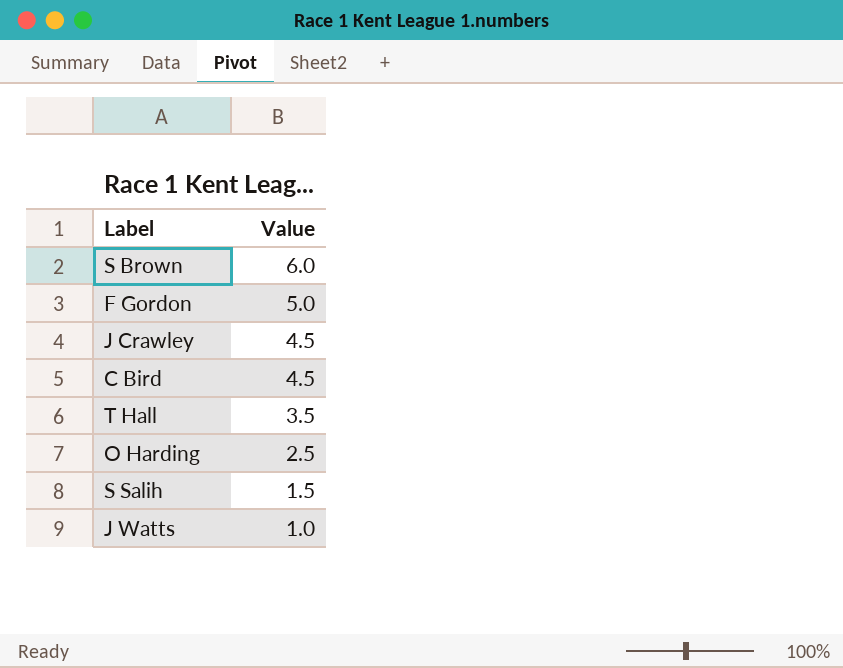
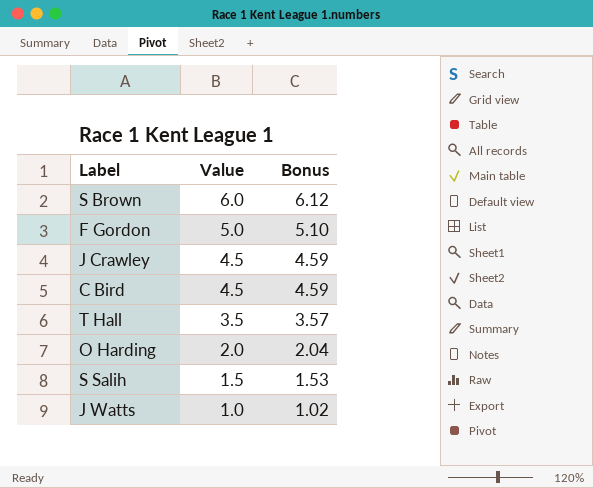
column Bonus | formula: none -> [Value] * 1.02
O Harding | Value: 2.5 -> 2.0

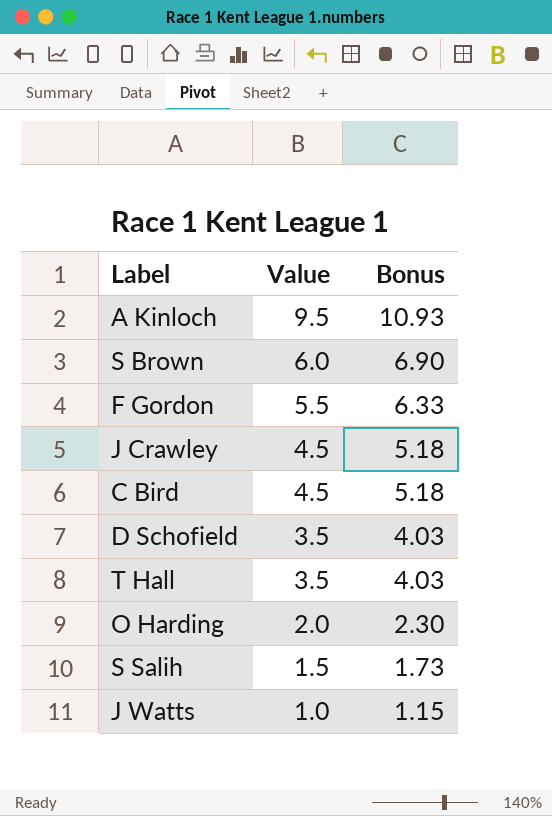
column Bonus | formula: [Value] * 1.02 -> [Value] * 1.15
row A Kinloch: none -> 9.5 | 10.93
F Gordon | Value: 5.0 -> 5.5
row D Schofield: none -> 3.5 | 4.03

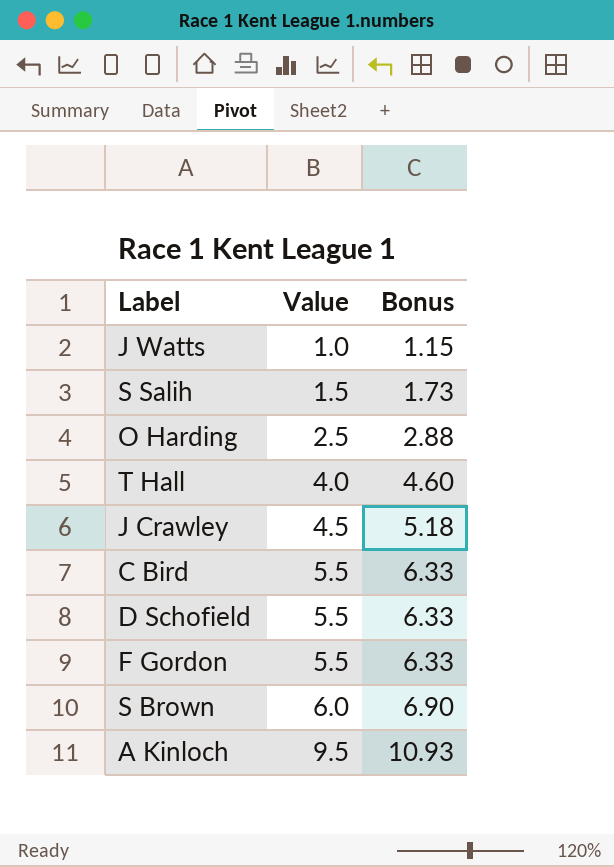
row order: Value descending -> Value ascending
O Harding | Value: 2.0 -> 2.5
O Harding | Bonus: 2.30 -> 2.88
T Hall | Value: 3.5 -> 4.0
T Hall | Bonus: 4.03 -> 4.60
C Bird | Value: 4.5 -> 5.5
C Bird | Bonus: 5.18 -> 6.33
D Schofield | Value: 3.5 -> 5.5
D Schofield | Bonus: 4.03 -> 6.33

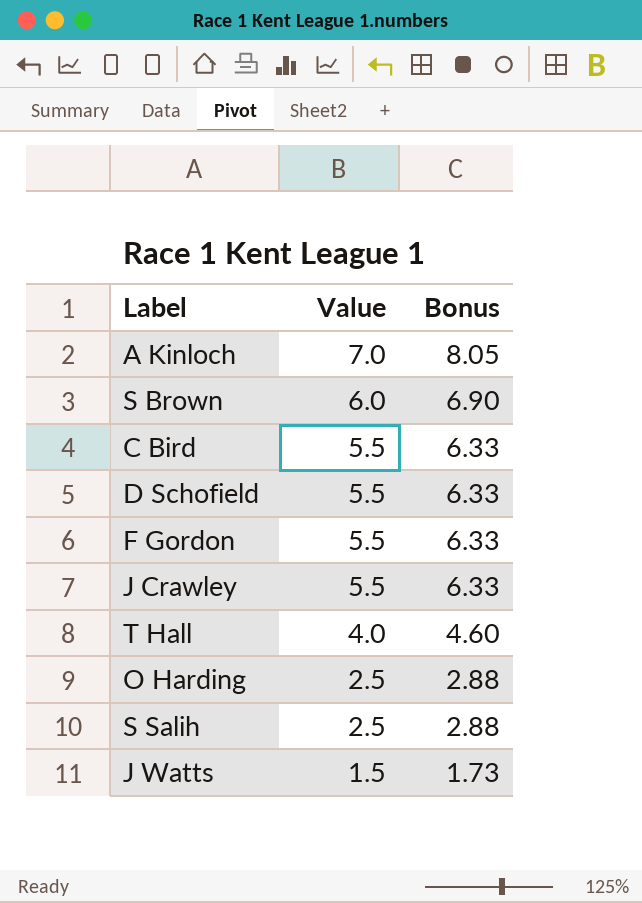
row order: Value ascending -> Value descending
A Kinloch | Value: 9.5 -> 7.0
A Kinloch | Bonus: 10.93 -> 8.05
J Crawley | Value: 4.5 -> 5.5
J Crawley | Bonus: 5.18 -> 6.33
S Salih | Value: 1.5 -> 2.5
S Salih | Bonus: 1.73 -> 2.88
J Watts | Value: 1.0 -> 1.5
J Watts | Bonus: 1.15 -> 1.73

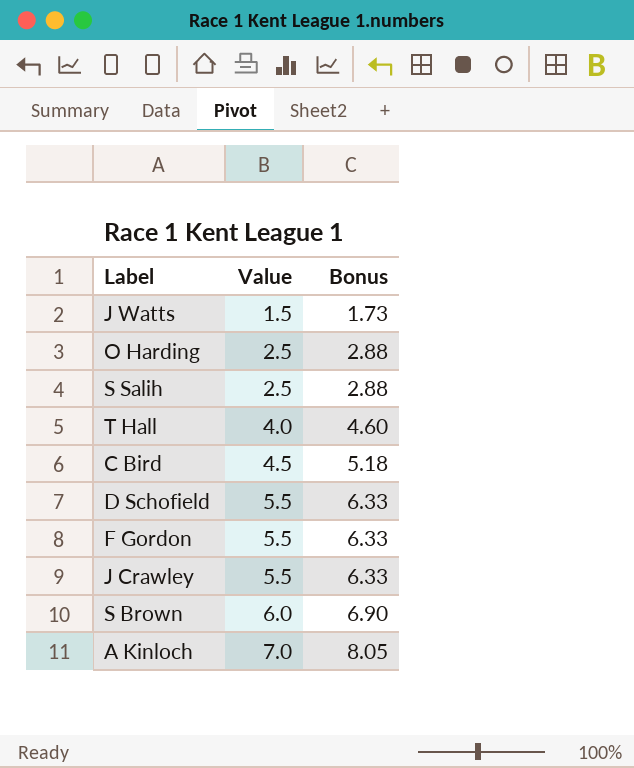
row order: Value descending -> Value ascending
C Bird | Value: 5.5 -> 4.5
C Bird | Bonus: 6.33 -> 5.18

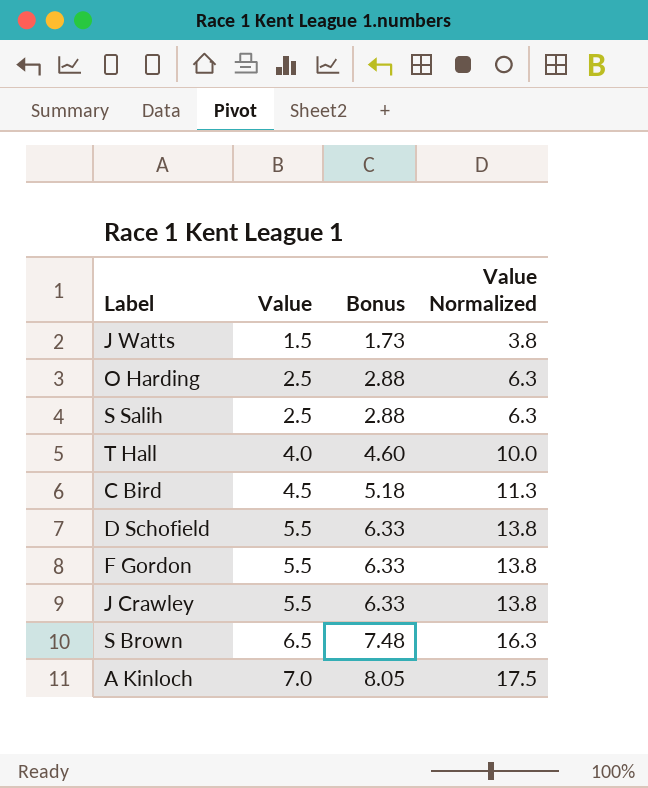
column Value Normalized | formula: none -> [Value] * 2.5
S Brown | Value: 6.0 -> 6.5
S Brown | Bonus: 6.90 -> 7.48

